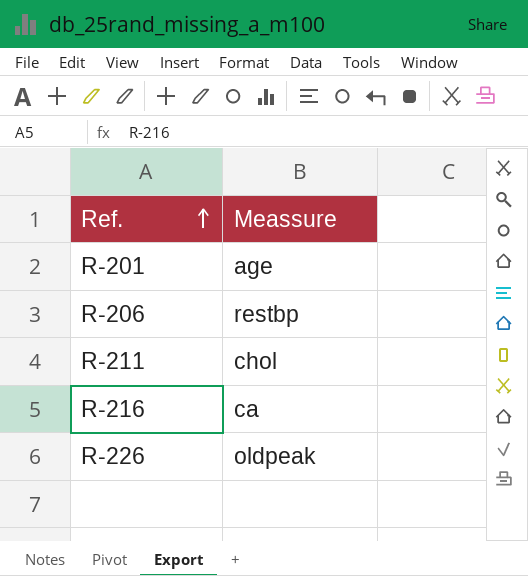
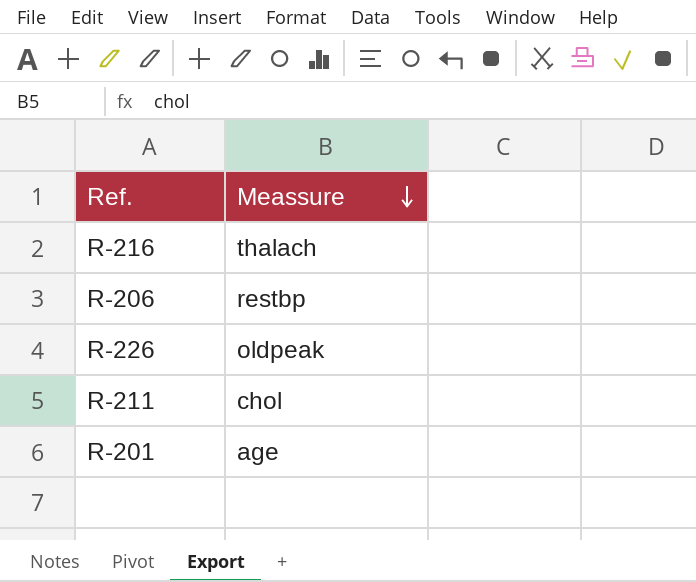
row order: Ref. ascending -> Meassure descending
R-216 | Meassure: ca -> thalach

